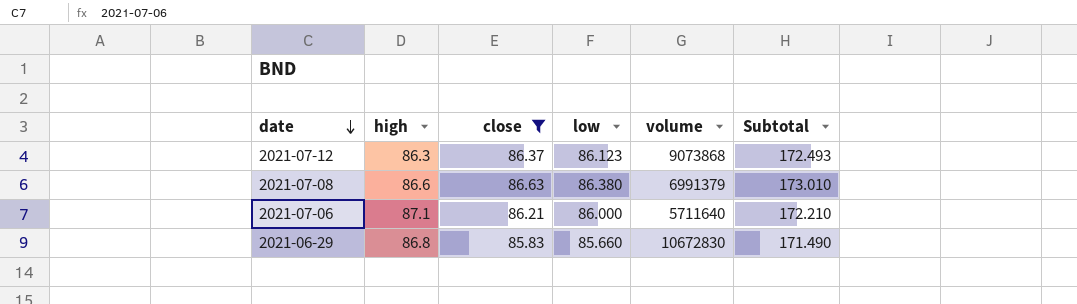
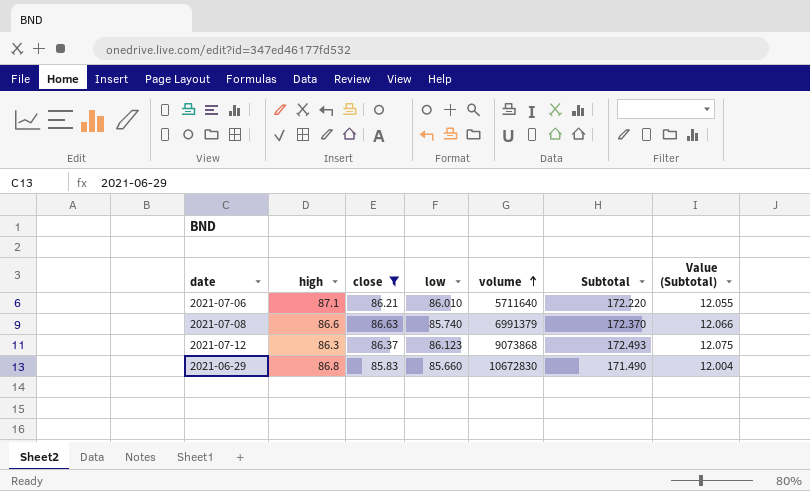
row order: date descending -> volume ascending
column Value (Subtotal) | formula: none -> [Subtotal] * 0.07
2021-07-06 | low: 86.000 -> 86.010
2021-07-06 | Subtotal: 172.210 -> 172.220
2021-07-08 | low: 86.380 -> 85.740
2021-07-08 | Subtotal: 173.010 -> 172.370

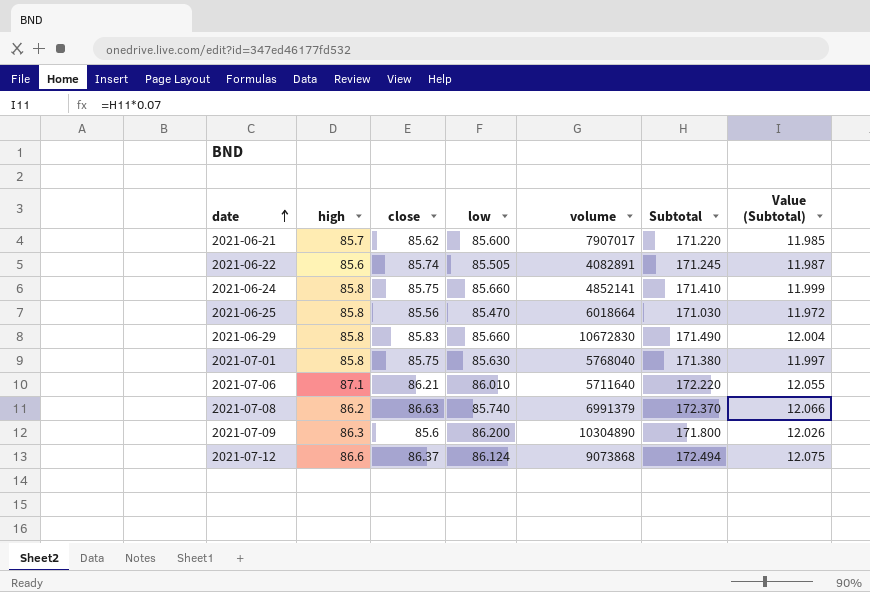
filter: close >= 85.83 -> none
row order: volume ascending -> date ascending
2021-06-29 | high: 86.8 -> 85.8
2021-07-08 | high: 86.6 -> 86.2
2021-07-12 | high: 86.3 -> 86.6
2021-07-12 | low: 86.123 -> 86.124
2021-07-12 | Subtotal: 172.493 -> 172.494

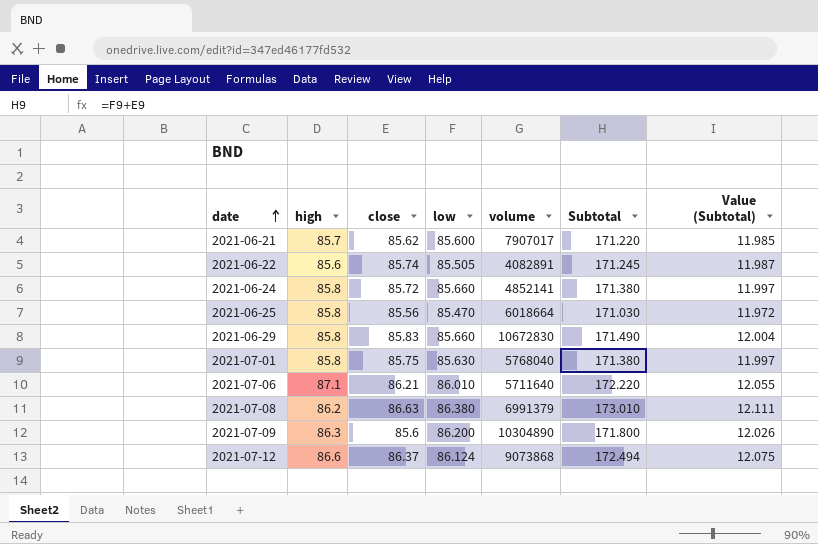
2021-06-24 | close: 85.75 -> 85.72
2021-06-24 | Subtotal: 171.410 -> 171.380
2021-06-24 | Value (Subtotal): 11.999 -> 11.997
2021-07-08 | low: 85.740 -> 86.380
2021-07-08 | Subtotal: 172.370 -> 173.010
2021-07-08 | Value (Subtotal): 12.066 -> 12.111

